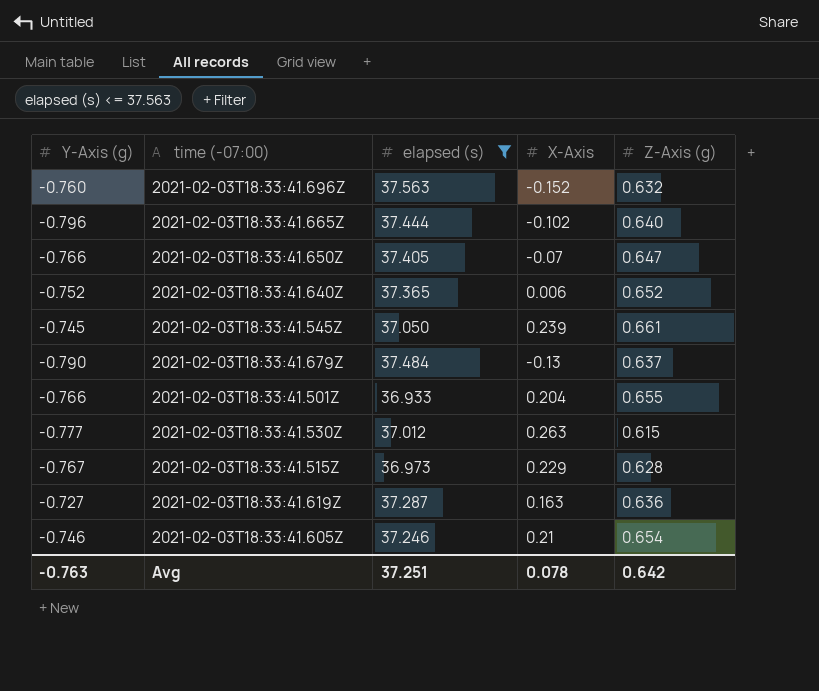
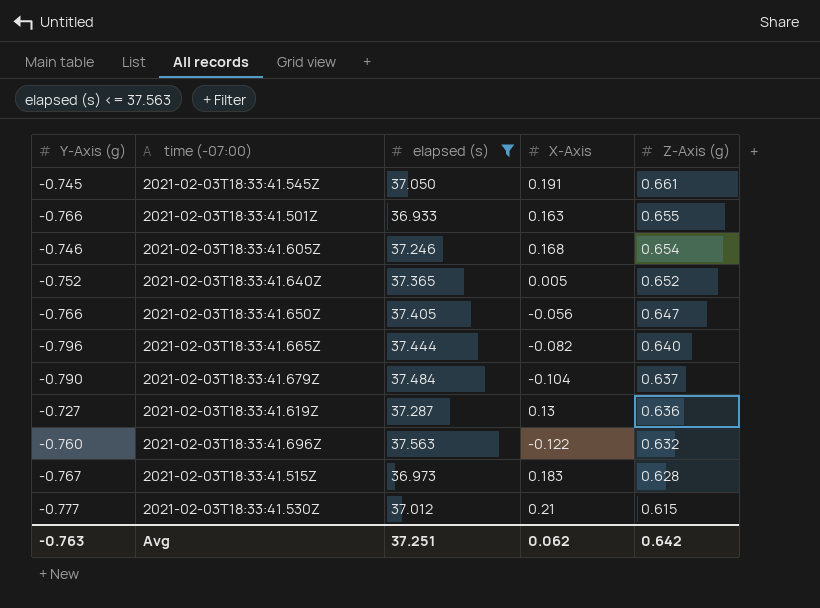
row order: none -> Z-Axis (g) descending
2021-02-03T18:33:41.545Z | X-Axis: 0.239 -> 0.191
2021-02-03T18:33:41.501Z | X-Axis: 0.204 -> 0.163
2021-02-03T18:33:41.605Z | X-Axis: 0.21 -> 0.168
2021-02-03T18:33:41.640Z | X-Axis: 0.006 -> 0.005
2021-02-03T18:33:41.650Z | X-Axis: -0.07 -> -0.056
2021-02-03T18:33:41.665Z | X-Axis: -0.102 -> -0.082
2021-02-03T18:33:41.679Z | X-Axis: -0.13 -> -0.104
2021-02-03T18:33:41.619Z | X-Axis: 0.163 -> 0.13
2021-02-03T18:33:41.696Z | X-Axis: -0.152 -> -0.122
2021-02-03T18:33:41.515Z | X-Axis: 0.229 -> 0.183
2021-02-03T18:33:41.530Z | X-Axis: 0.263 -> 0.21
Avg | X-Axis: 0.078 -> 0.062

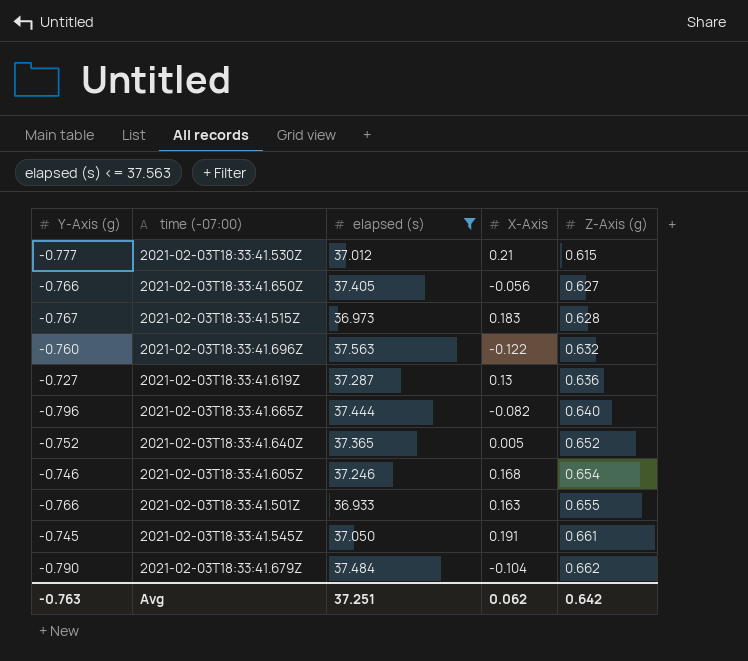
row order: Z-Axis (g) descending -> Z-Axis (g) ascending
2021-02-03T18:33:41.650Z | Z-Axis (g): 0.647 -> 0.627
2021-02-03T18:33:41.679Z | Z-Axis (g): 0.637 -> 0.662

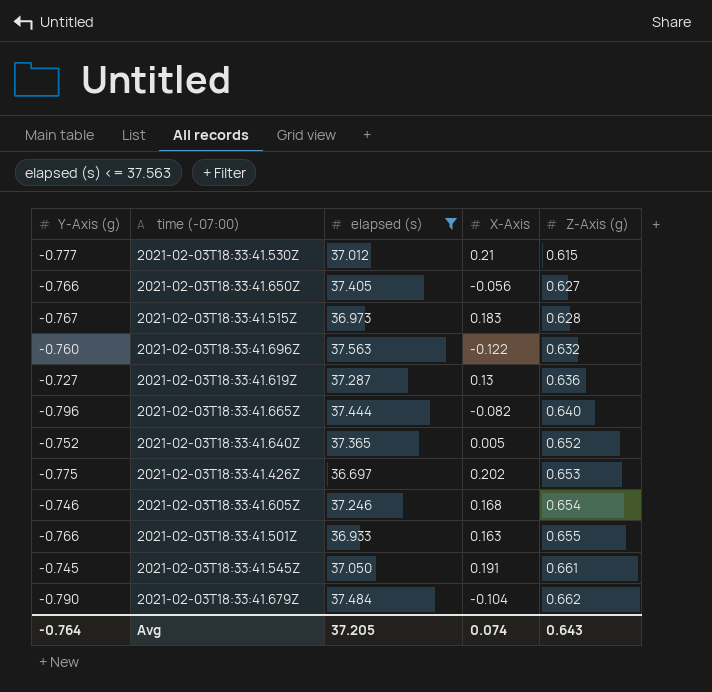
row 2021-02-03T18:33:41.426Z: none -> -0.775 | 36.697 | 0.202 | 0.653
Avg | Y-Axis (g): -0.763 -> -0.764
Avg | elapsed (s): 37.251 -> 37.205
Avg | X-Axis: 0.062 -> 0.074
Avg | Z-Axis (g): 0.642 -> 0.643

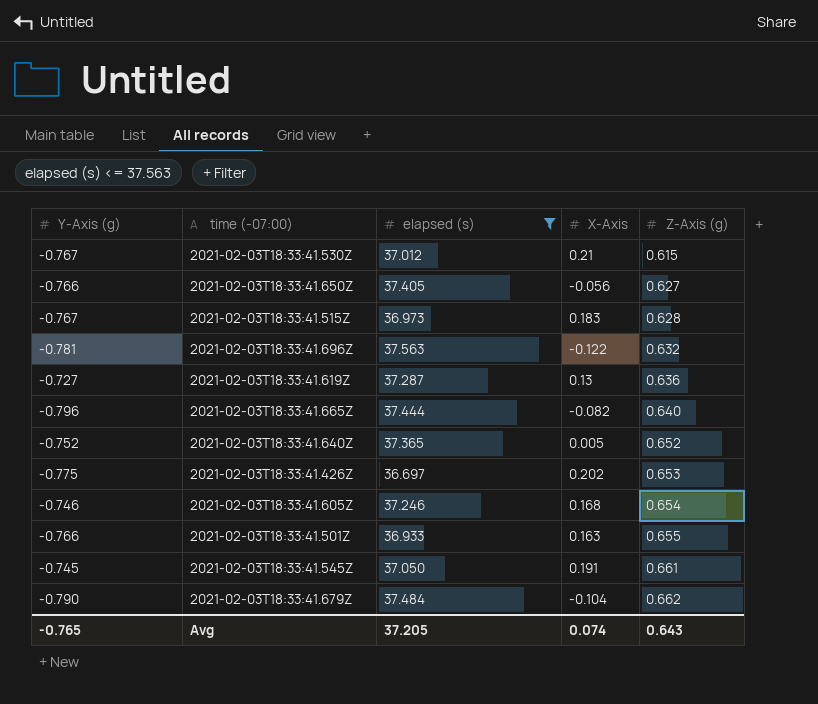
2021-02-03T18:33:41.530Z | Y-Axis (g): -0.777 -> -0.767
2021-02-03T18:33:41.696Z | Y-Axis (g): -0.760 -> -0.781
Avg | Y-Axis (g): -0.764 -> -0.765

